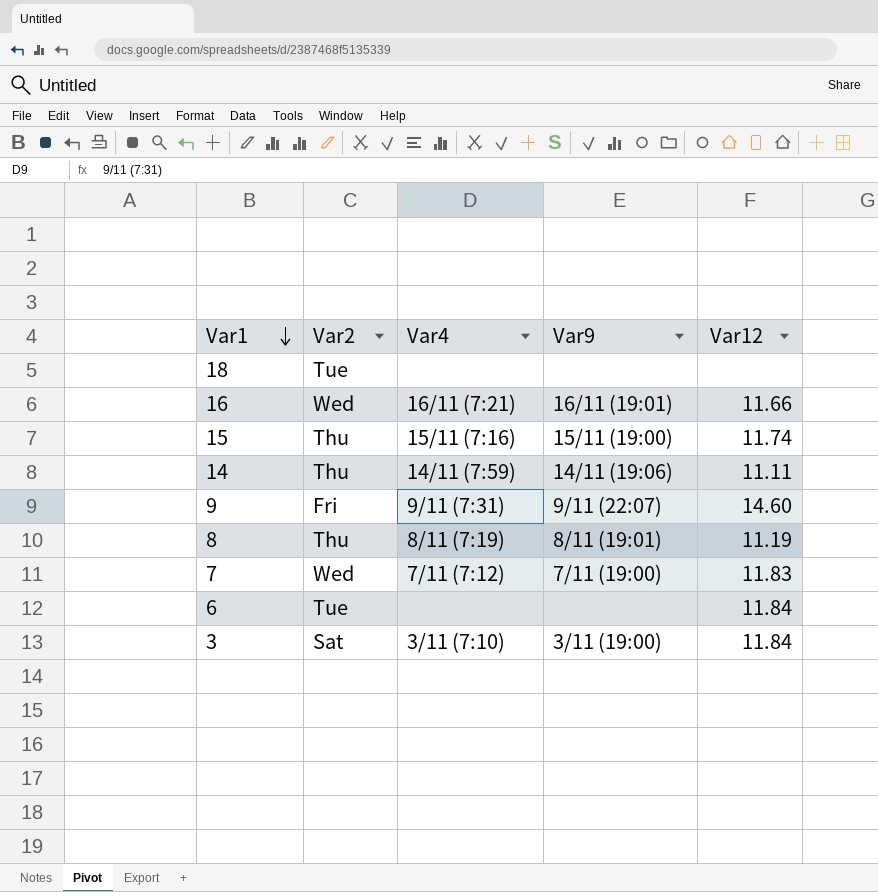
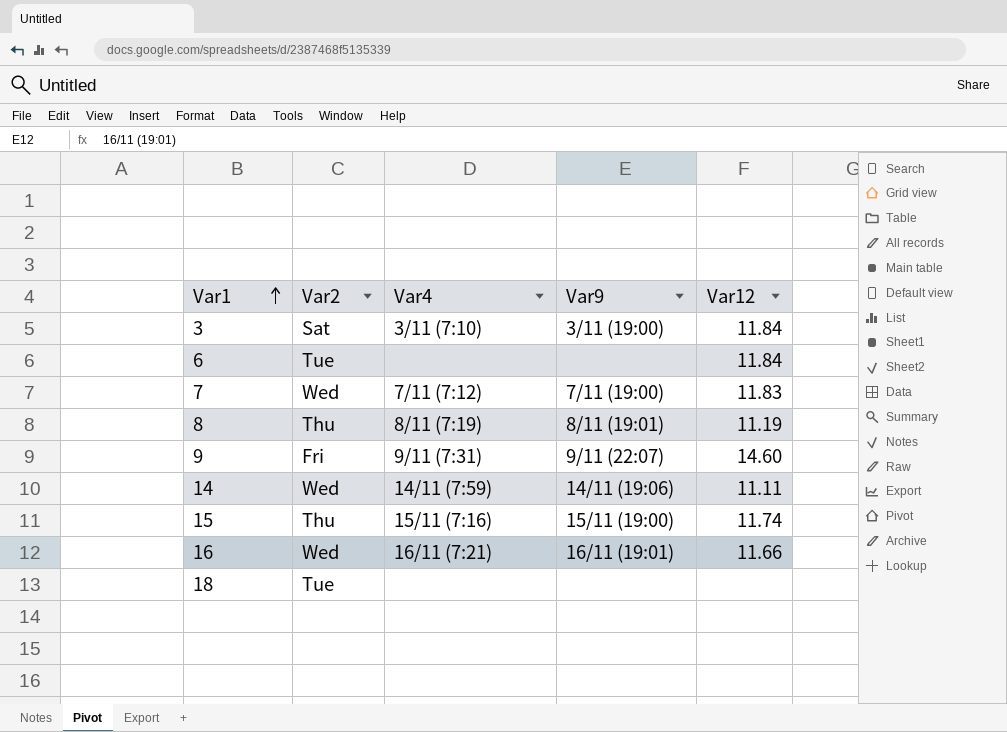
row order: Var1 descending -> Var1 ascending
14 | Var2: Thu -> Wed

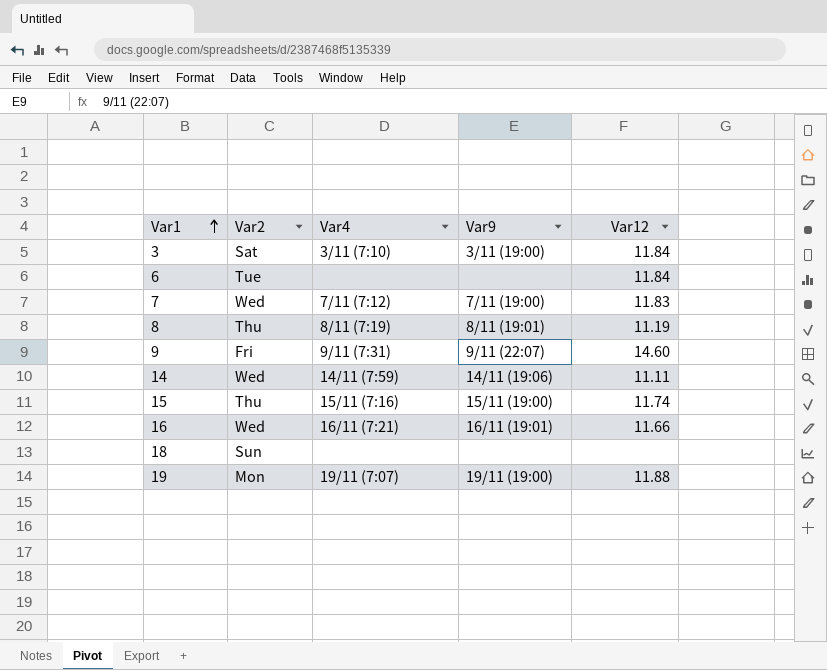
18 | Var2: Tue -> Sun
row 19: none -> Mon | 19/11 (7:07) | 19/11 (19:00) | 11.88

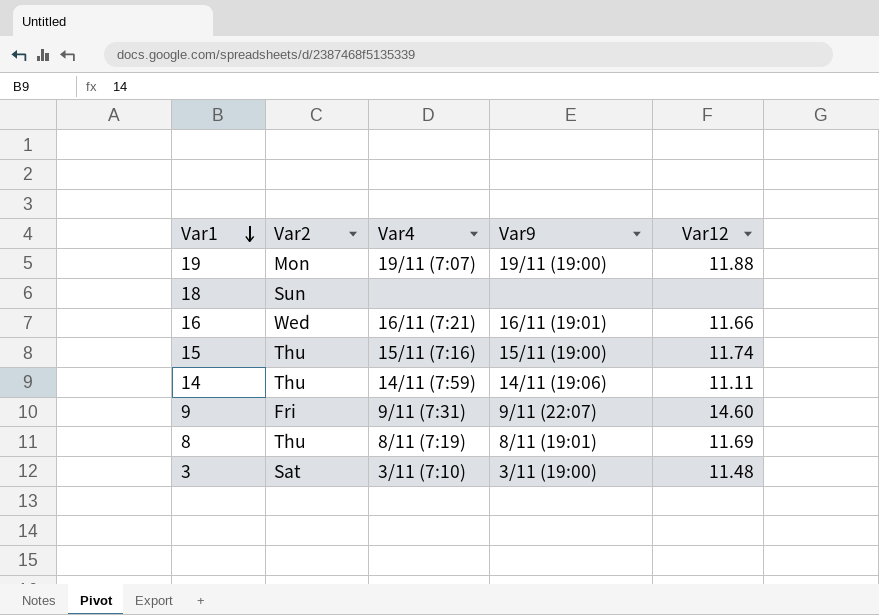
row order: Var1 ascending -> Var1 descending
row 6: Tue | none | none | 11.84 -> none
row 7: Wed | 7/11 (7:12) | 7/11 (19:00) | 11.83 -> none
14 | Var2: Wed -> Thu
8 | Var12: 11.19 -> 11.69
3 | Var12: 11.84 -> 11.48

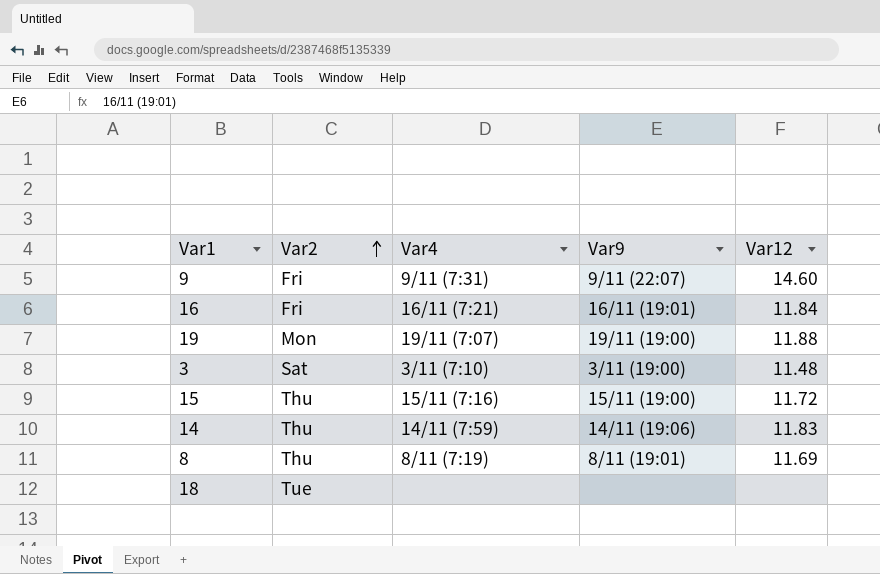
row order: Var1 descending -> Var2 ascending
16 | Var2: Wed -> Fri
16 | Var12: 11.66 -> 11.84
15 | Var12: 11.74 -> 11.72
14 | Var12: 11.11 -> 11.83
18 | Var2: Sun -> Tue

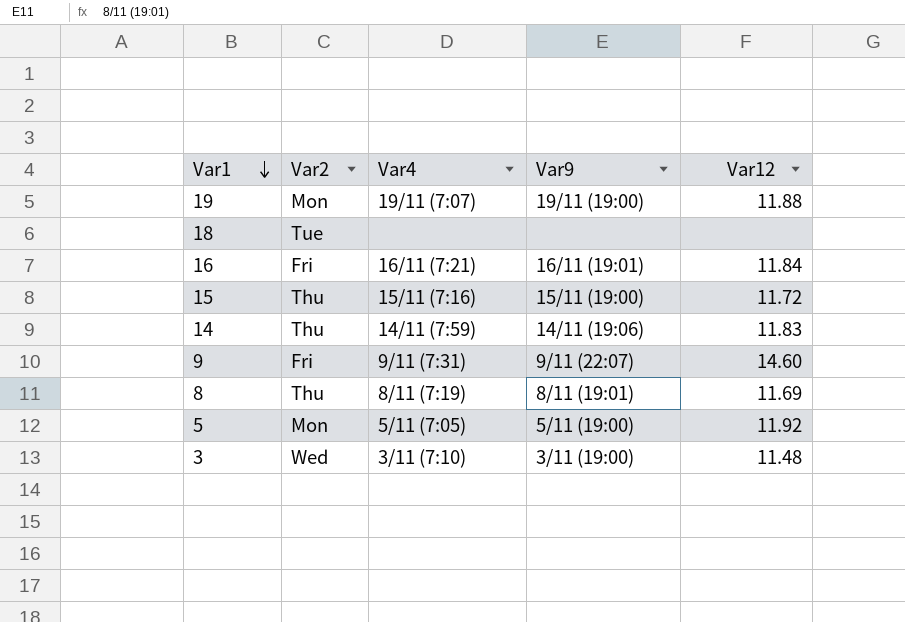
row order: Var2 ascending -> Var1 descending
row 5: none -> Mon | 5/11 (7:05) | 5/11 (19:00) | 11.92
3 | Var2: Sat -> Wed

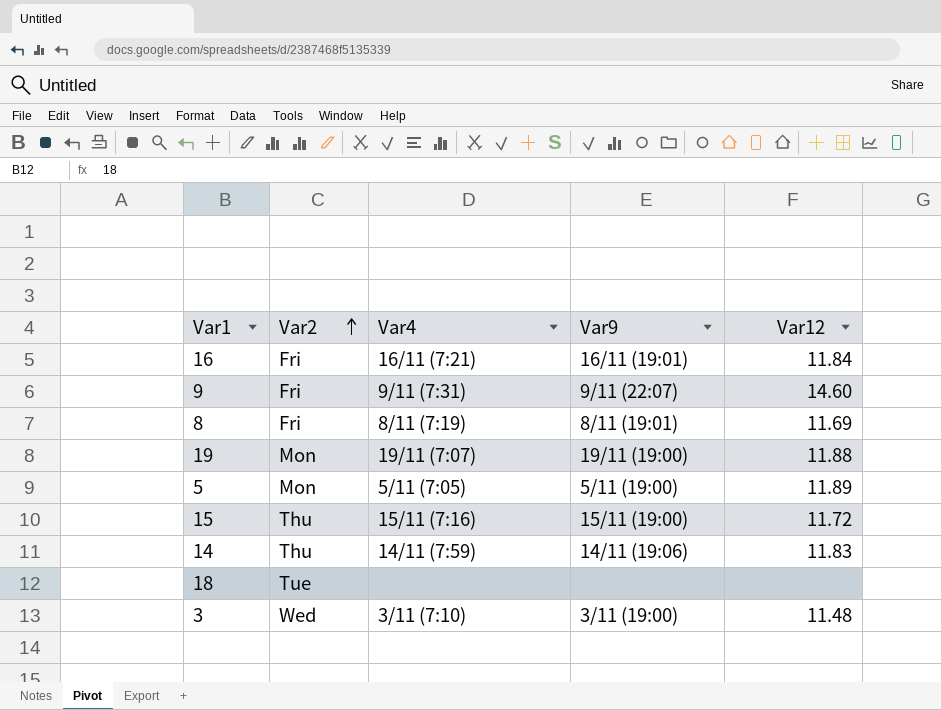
row order: Var1 descending -> Var2 ascending
8 | Var2: Thu -> Fri
5 | Var12: 11.92 -> 11.89

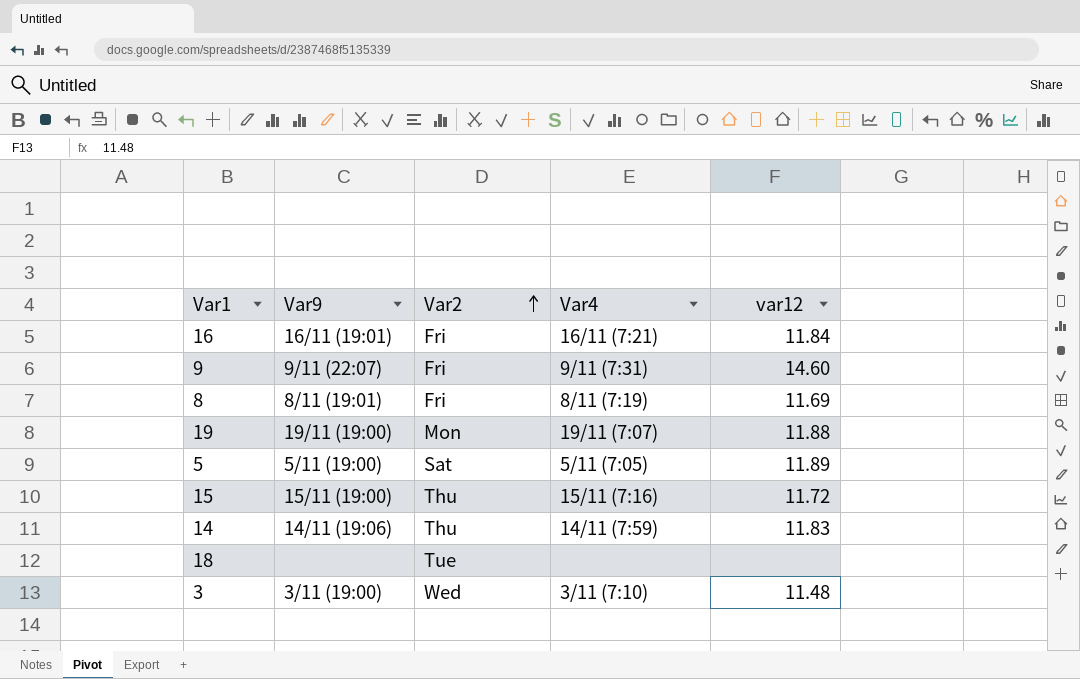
column Var9 | position: 4 -> 2
column name: Var12 -> var12
5 | Var2: Mon -> Sat

